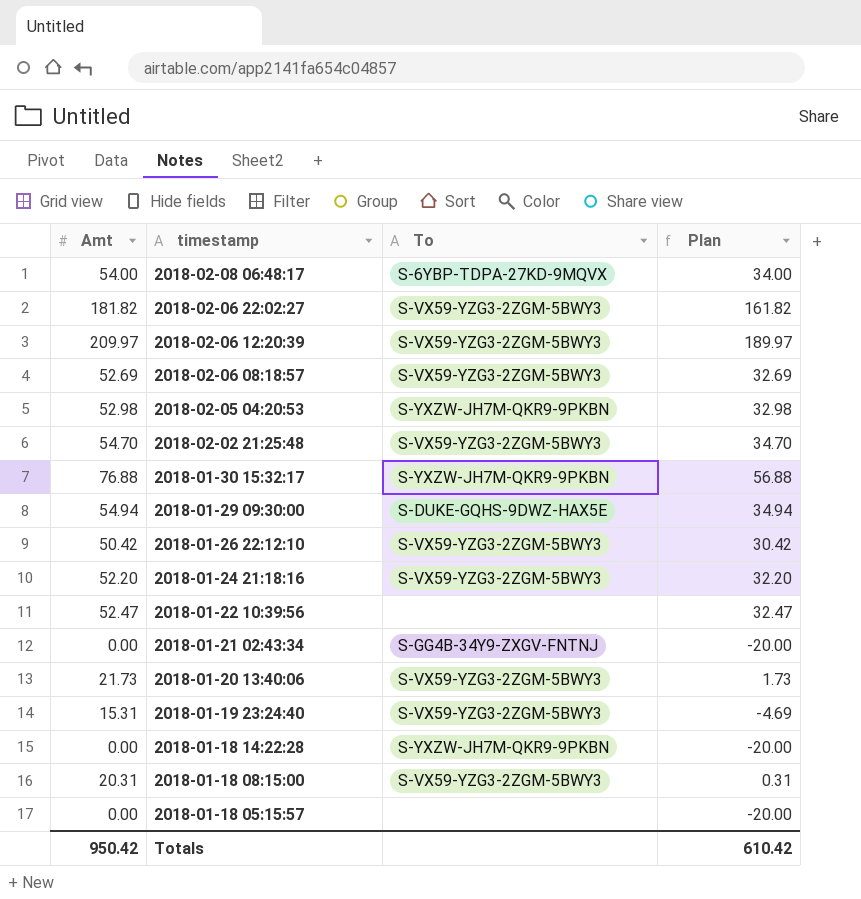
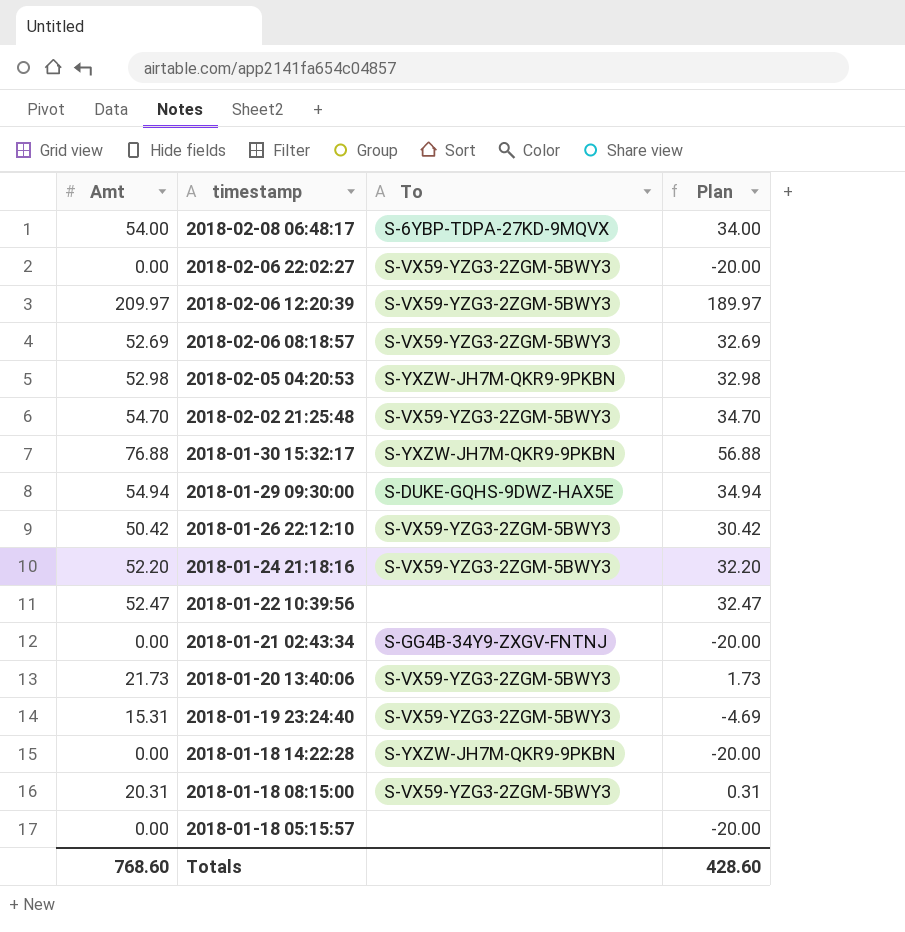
2018-02-06 22:02:27 | Amt: 181.82 -> 0.00
2018-02-06 22:02:27 | Plan: 161.82 -> -20.00
Totals | Amt: 950.42 -> 768.60
Totals | Plan: 610.42 -> 428.60

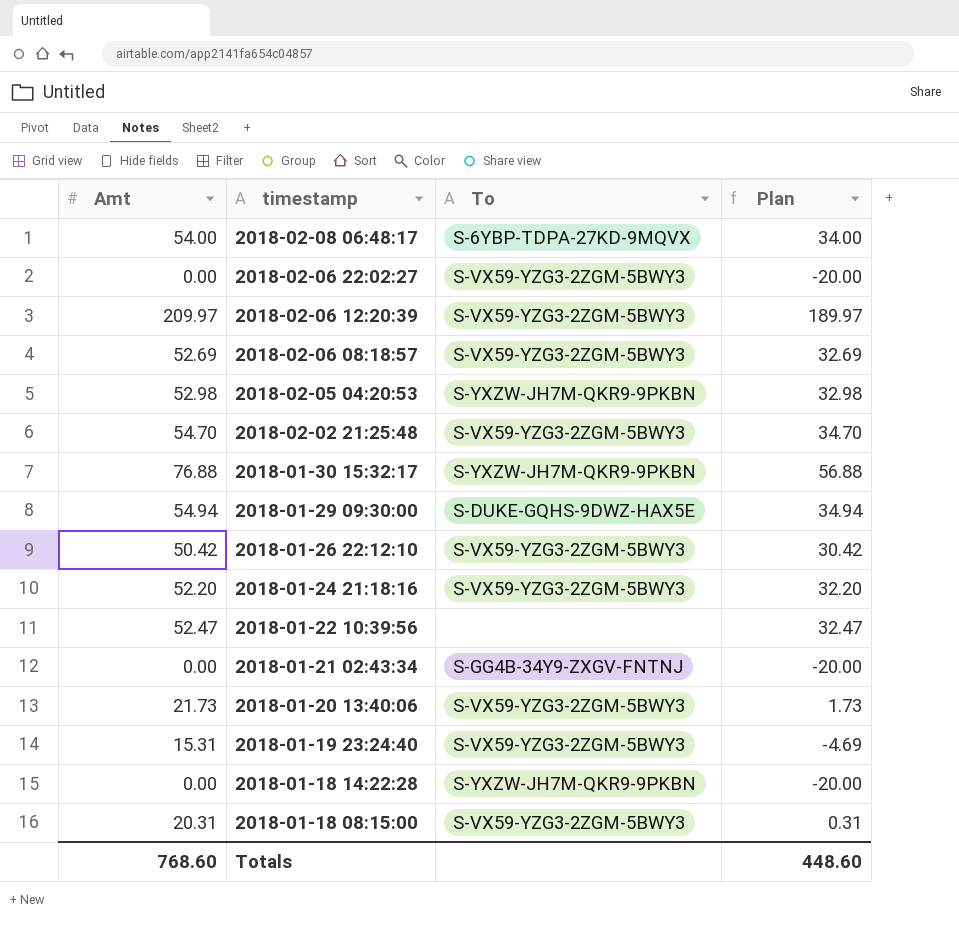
row 2018-01-18 05:15:57: 0.00 | none | -20.00 -> none
Totals | Plan: 428.60 -> 448.60

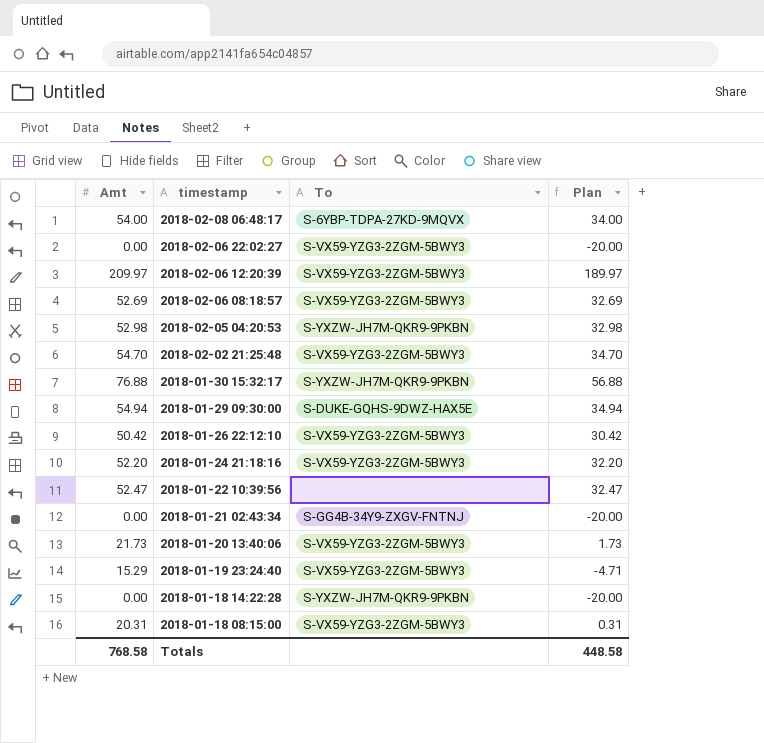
2018-01-19 23:24:40 | Amt: 15.31 -> 15.29
2018-01-19 23:24:40 | Plan: -4.69 -> -4.71
Totals | Amt: 768.60 -> 768.58
Totals | Plan: 448.60 -> 448.58

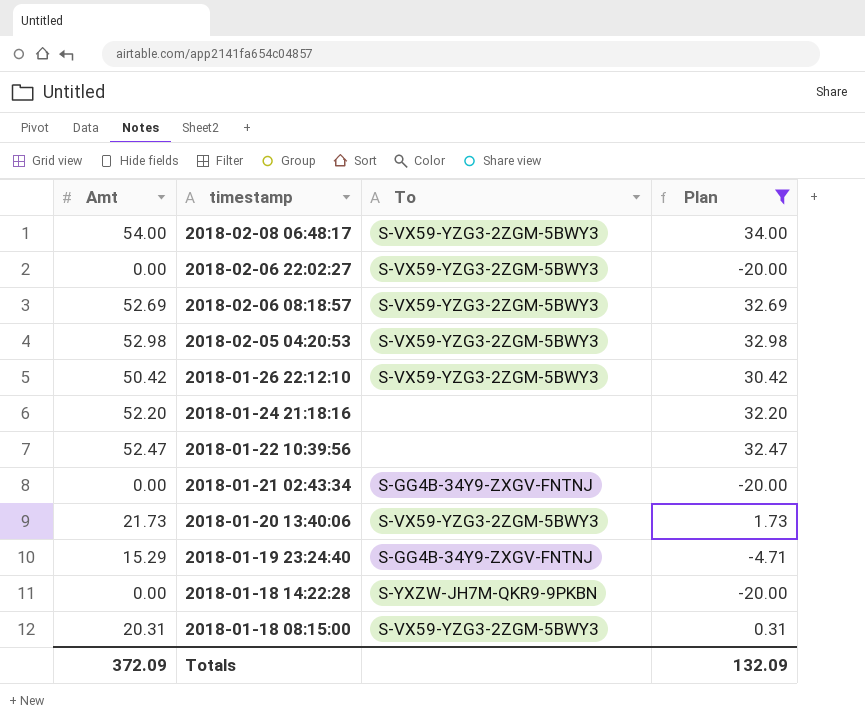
filter: none -> Plan <= 34.00
2018-02-08 06:48:17 | To: S-6YBP-TDPA-27KD-9MQVX -> S-VX59-YZG3-2ZGM-5BWY3
2018-02-05 04:20:53 | To: S-YXZW-JH7M-QKR9-9PKBN -> S-VX59-YZG3-2ZGM-5BWY3
2018-01-24 21:18:16 | To: S-VX59-YZG3-2ZGM-5BWY3 -> none
2018-01-19 23:24:40 | To: S-VX59-YZG3-2ZGM-5BWY3 -> S-GG4B-34Y9-ZXGV-FNTNJ
Totals | Amt: 768.58 -> 372.09
Totals | Plan: 448.58 -> 132.09

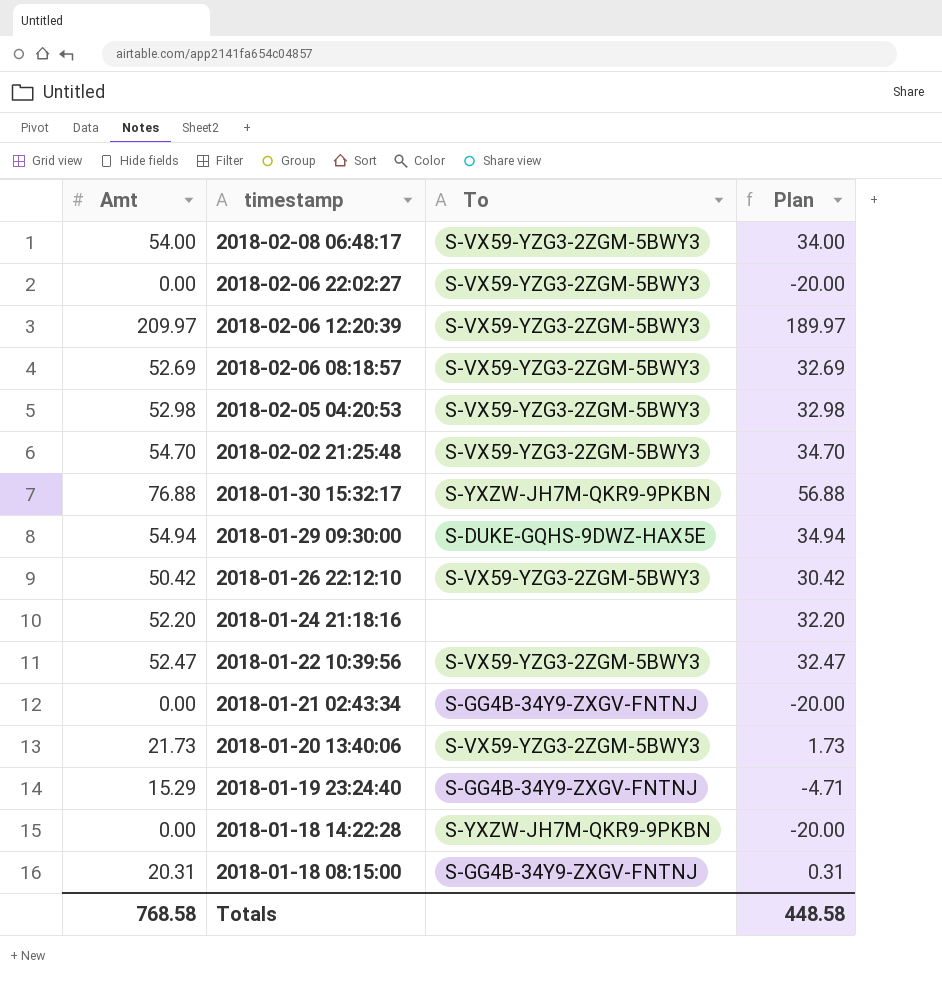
filter: Plan <= 34.00 -> none
2018-01-22 10:39:56 | To: none -> S-VX59-YZG3-2ZGM-5BWY3
2018-01-18 08:15:00 | To: S-VX59-YZG3-2ZGM-5BWY3 -> S-GG4B-34Y9-ZXGV-FNTNJ
Totals | Amt: 372.09 -> 768.58
Totals | Plan: 132.09 -> 448.58

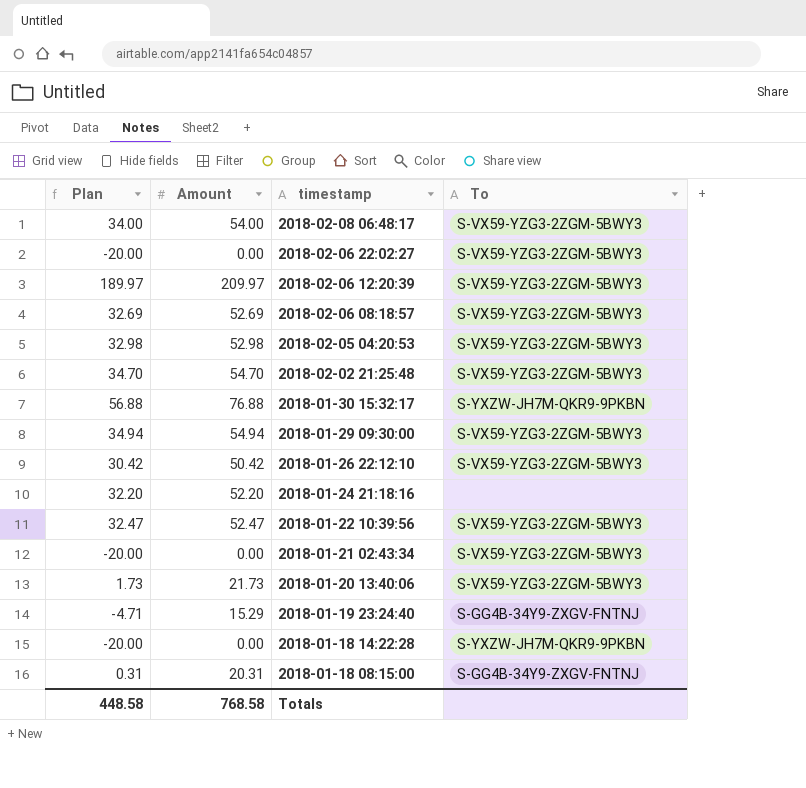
column Plan | position: 4 -> 1
column name: Amt -> Amount
2018-01-29 09:30:00 | To: S-DUKE-GQHS-9DWZ-HAX5E -> S-VX59-YZG3-2ZGM-5BWY3
2018-01-21 02:43:34 | To: S-GG4B-34Y9-ZXGV-FNTNJ -> S-VX59-YZG3-2ZGM-5BWY3

